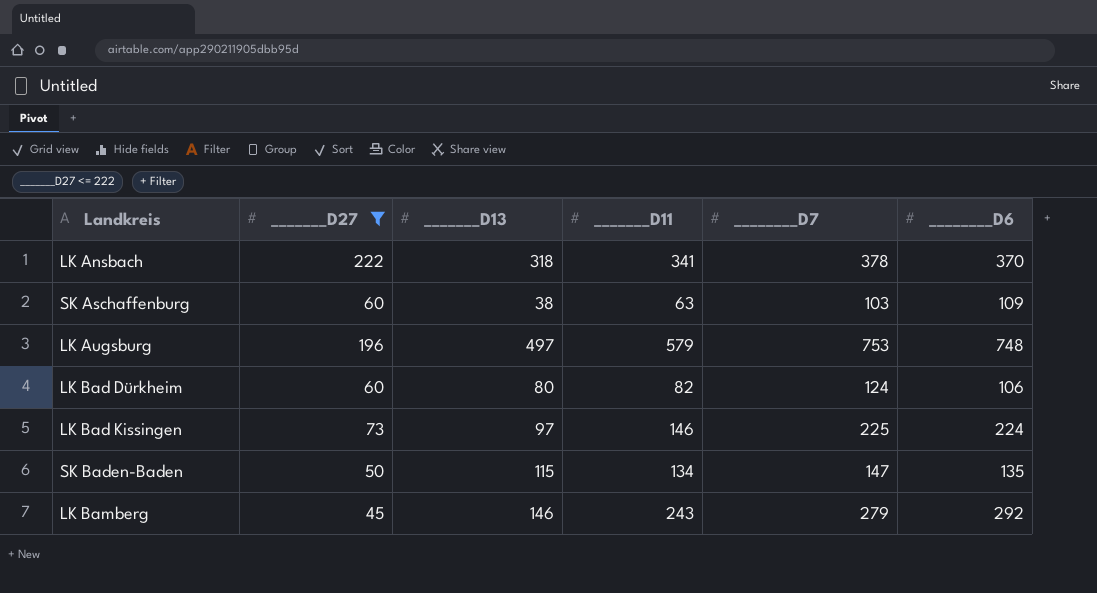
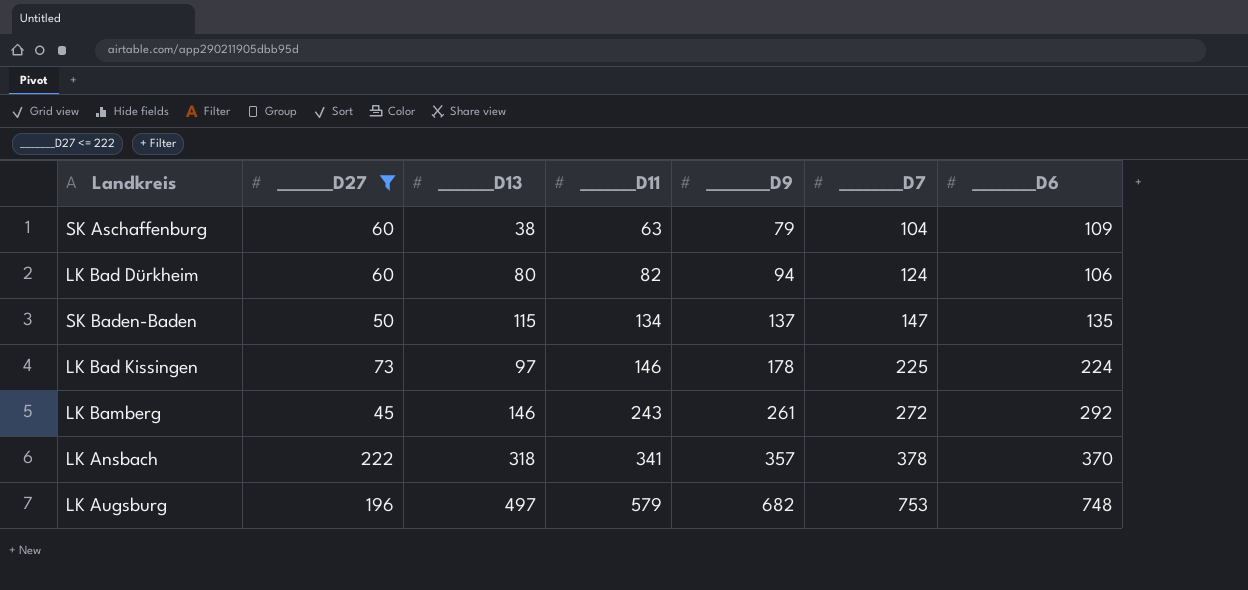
row order: none -> _______D11 ascending
column ________D9 | position: none -> 5
SK Aschaffenburg | ________D7: 103 -> 104
LK Bamberg | ________D7: 279 -> 272

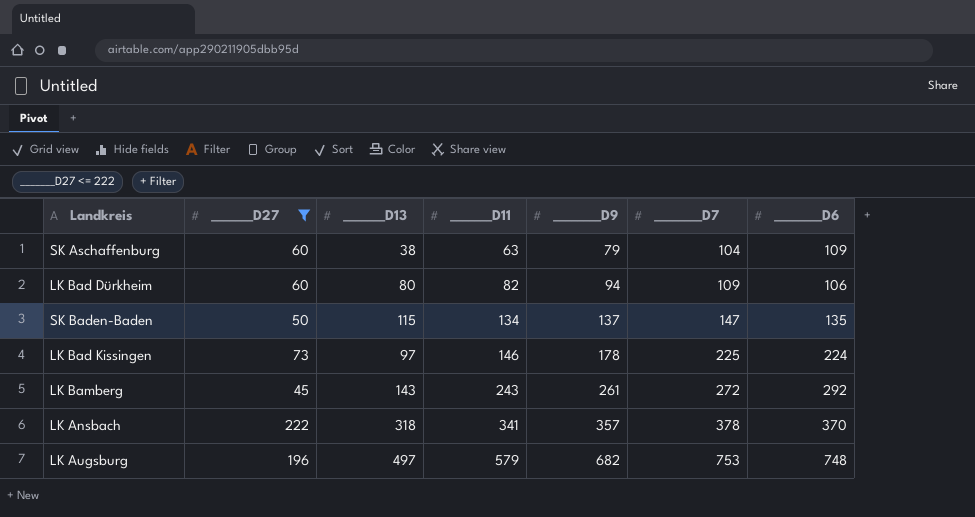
LK Bad Dürkheim | ________D7: 124 -> 109
LK Bamberg | _______D13: 146 -> 143

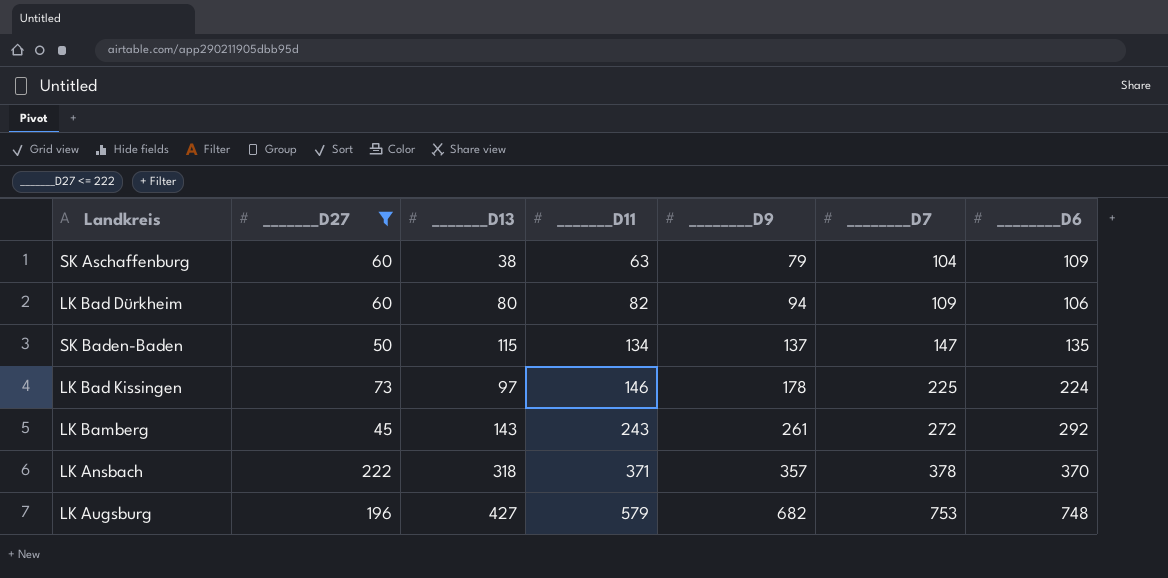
LK Ansbach | _______D11: 341 -> 371
LK Augsburg | _______D13: 497 -> 427

